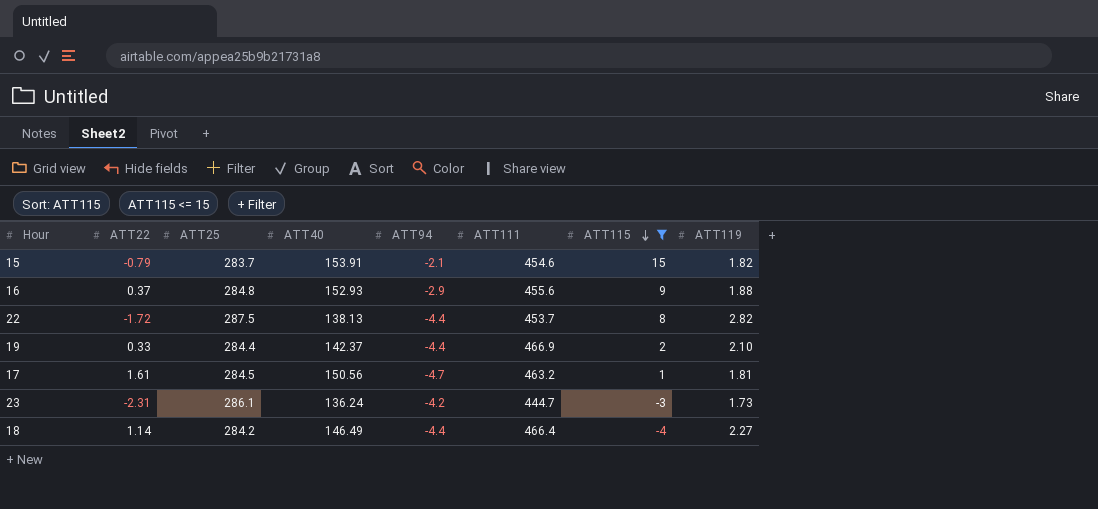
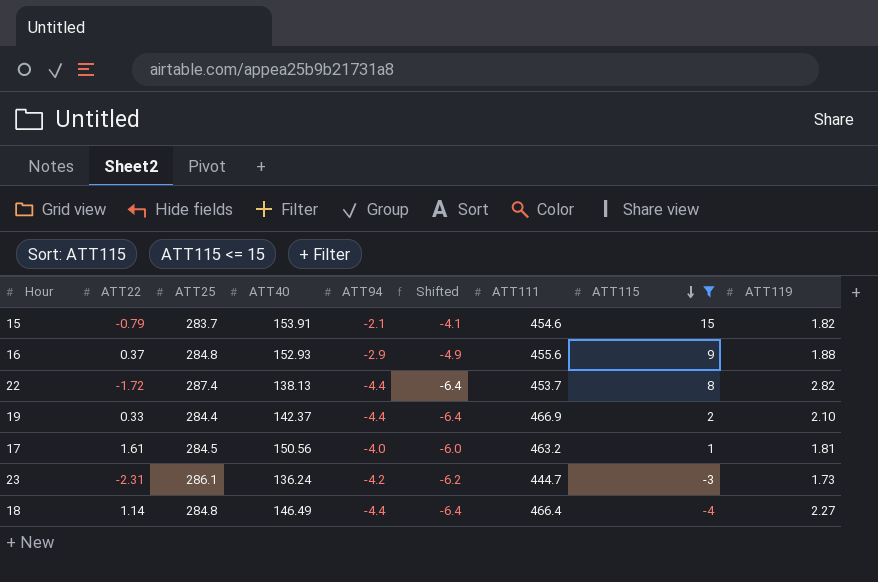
column Shifted | formula: none -> [ATT94] - 2
22 | ATT25: 287.5 -> 287.4
17 | ATT94: -4.7 -> -4.0
18 | ATT25: 284.2 -> 284.8

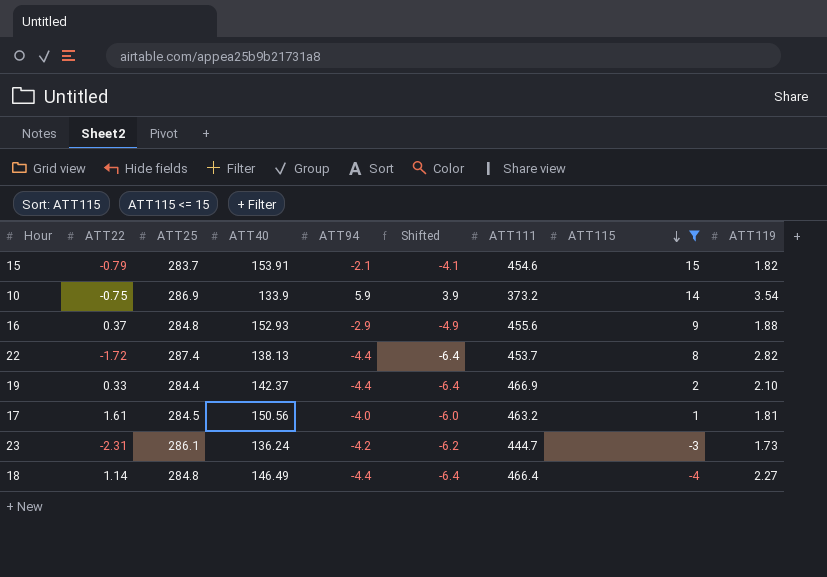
row 10: none -> -0.75 | 286.9 | 133.9 | 5.9 | 3.9 | 373.2 | 14 | 3.54

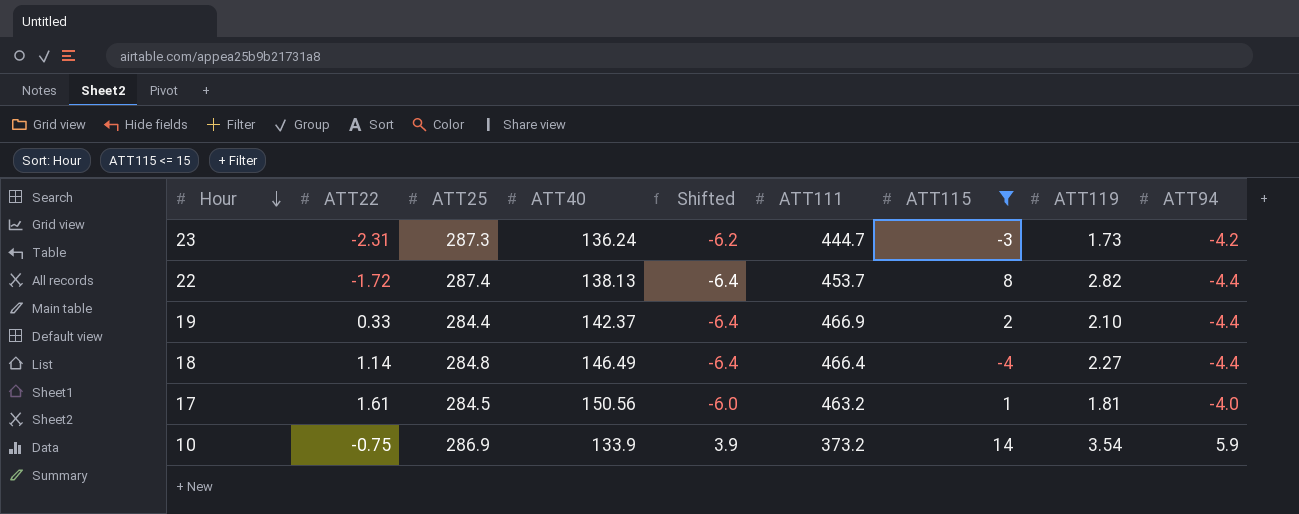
row order: ATT115 descending -> Hour descending
column ATT94 | position: 5 -> 9
row 15: -0.79 | 283.7 | 153.91 | -2.1 | -4.1 | 454.6 | 15 | 1.82 -> none
row 16: 0.37 | 284.8 | 152.93 | -2.9 | -4.9 | 455.6 | 9 | 1.88 -> none
23 | ATT25: 286.1 -> 287.3

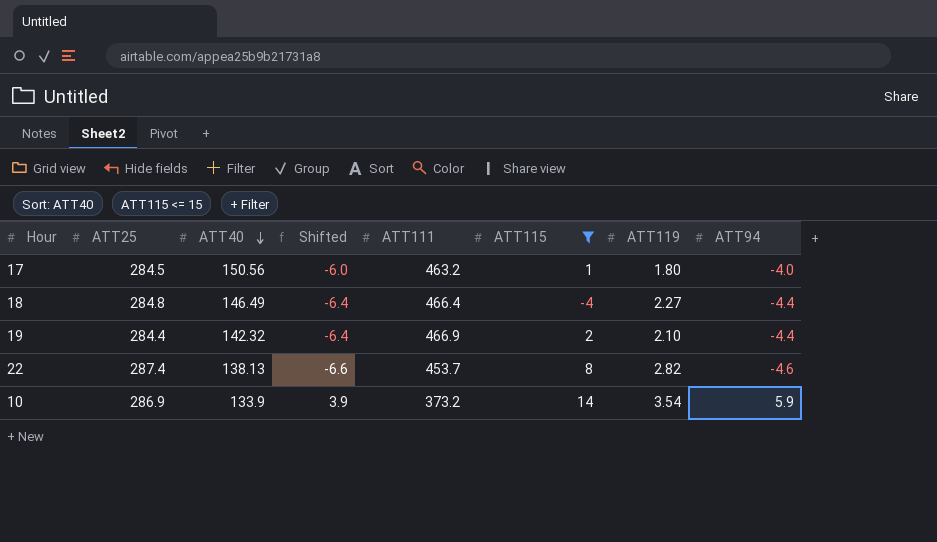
row order: Hour descending -> ATT40 descending
column ATT22 | position: 2 -> none
row 23: -2.31 | 287.3 | 136.24 | -6.2 | 444.7 | -3 | 1.73 | -4.2 -> none
17 | ATT119: 1.81 -> 1.80
19 | ATT40: 142.37 -> 142.32
22 | Shifted: -6.4 -> -6.6
22 | ATT94: -4.4 -> -4.6

